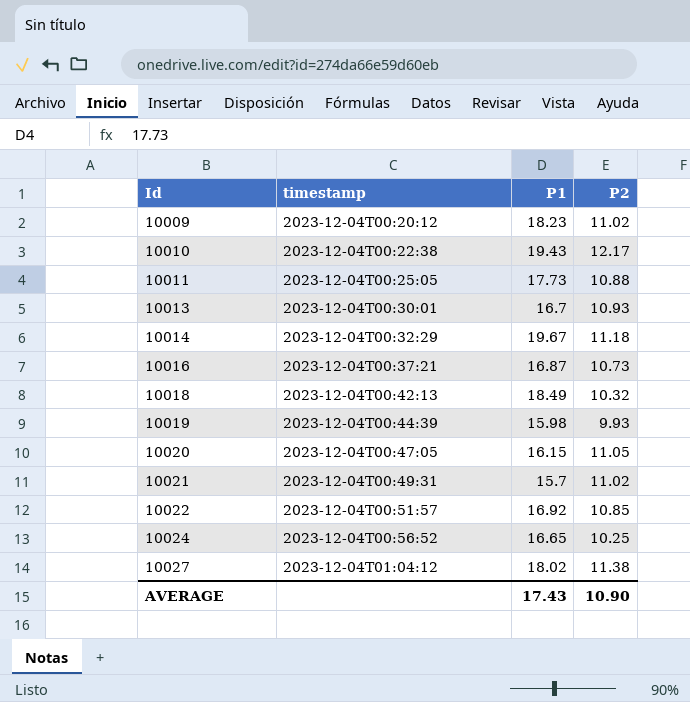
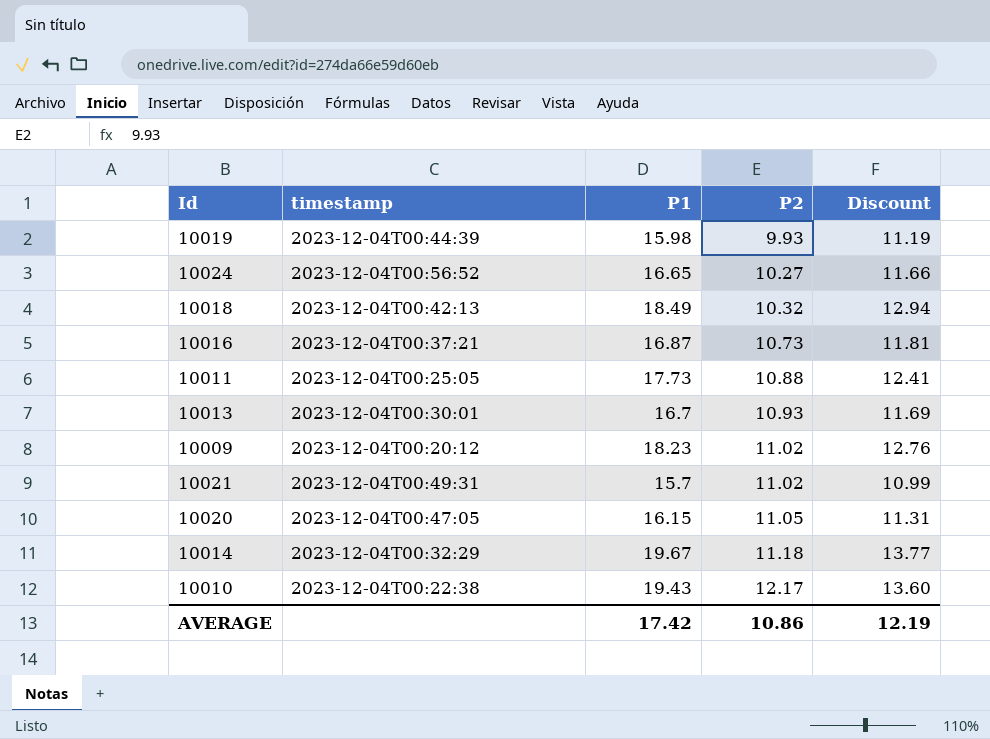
row order: Id ascending -> P2 ascending
column Discount | formula: none -> [P1] * 0.7
row 10022: 2023-12-04T00:51:57 | 16.92 | 10.85 -> none
row 10027: 2023-12-04T01:04:12 | 18.02 | 11.38 -> none
10024 | P2: 10.25 -> 10.27
AVERAGE | P1: 17.43 -> 17.42
AVERAGE | P2: 10.90 -> 10.86

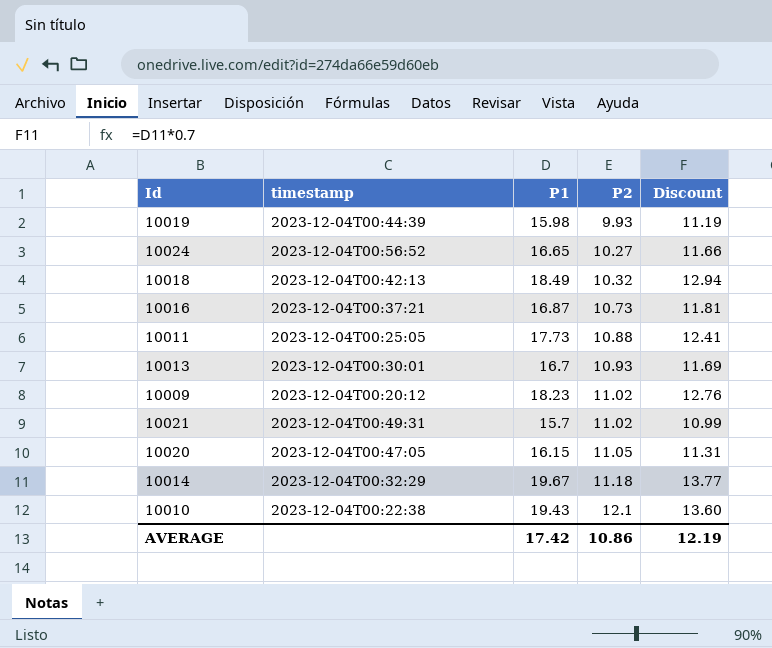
10010 | P2: 12.17 -> 12.1

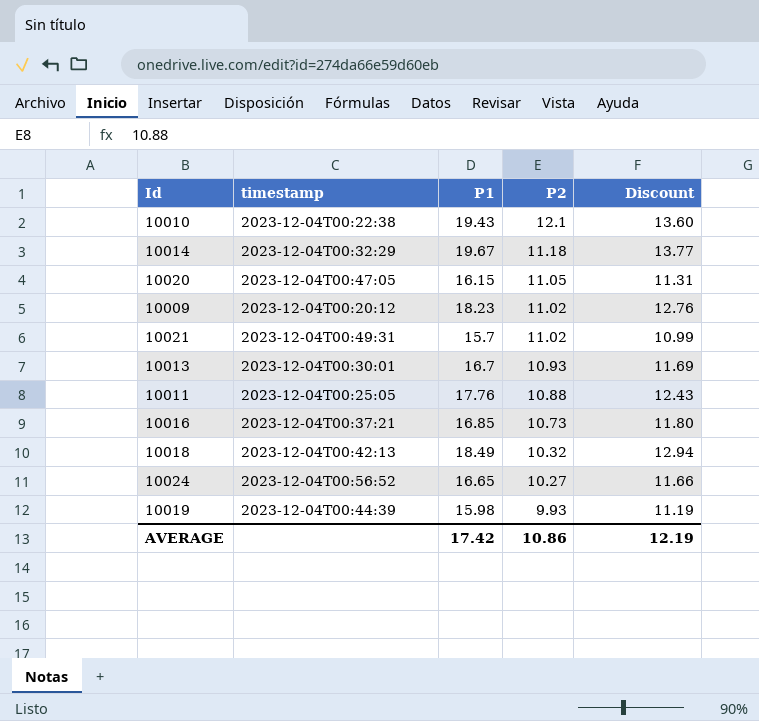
row order: P2 ascending -> P2 descending
10011 | P1: 17.73 -> 17.76
10011 | Discount: 12.41 -> 12.43
10016 | P1: 16.87 -> 16.85
10016 | Discount: 11.81 -> 11.80

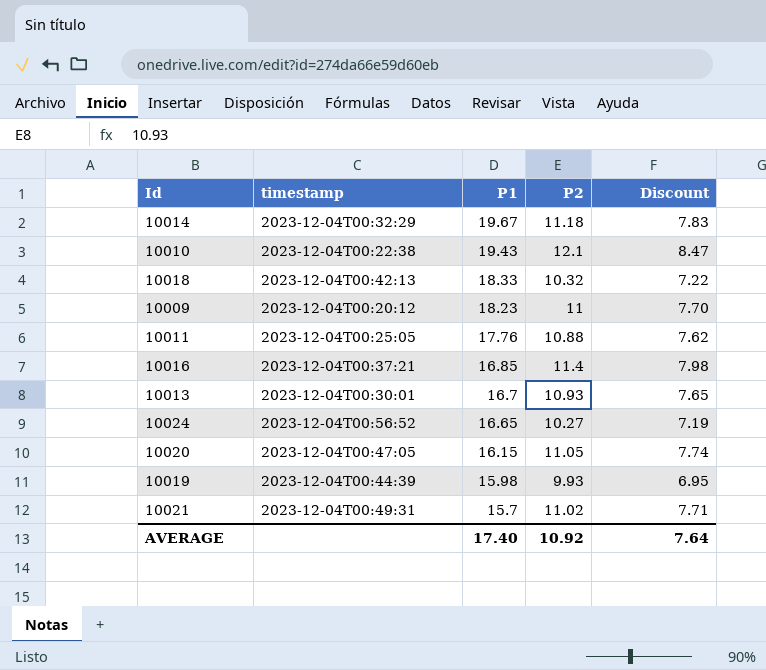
row order: P2 descending -> P1 descending
column Discount | formula: [P1] * 0.7 -> [P2] * 0.7
10018 | P1: 18.49 -> 18.33
10009 | P2: 11.02 -> 11
10016 | P2: 10.73 -> 11.4
AVERAGE | P1: 17.42 -> 17.40
AVERAGE | P2: 10.86 -> 10.92
AVERAGE | Discount: 12.19 -> 7.64

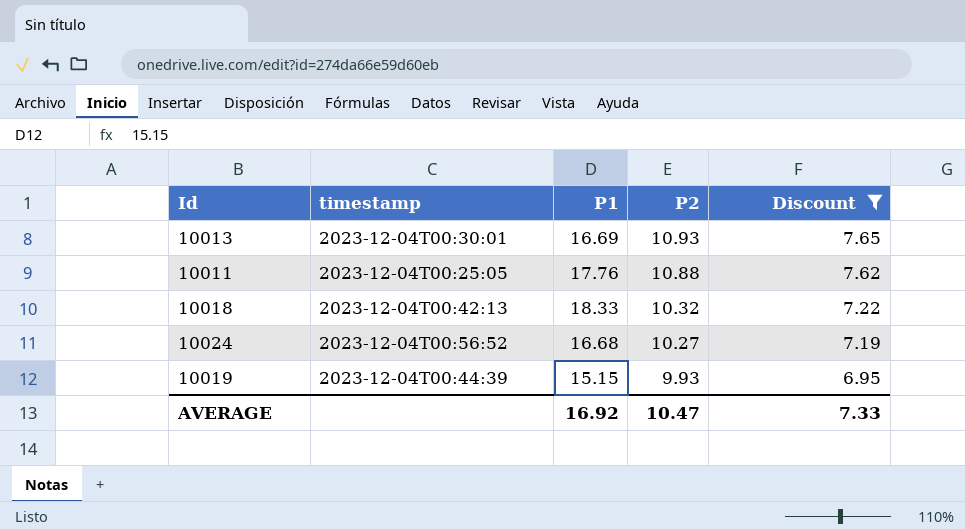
filter: none -> Discount <= 7.65
row order: P1 descending -> P2 descending
10013 | P1: 16.7 -> 16.69
10024 | P1: 16.65 -> 16.68
10019 | P1: 15.98 -> 15.15
AVERAGE | P1: 17.40 -> 16.92
AVERAGE | P2: 10.92 -> 10.47
AVERAGE | Discount: 7.64 -> 7.33

